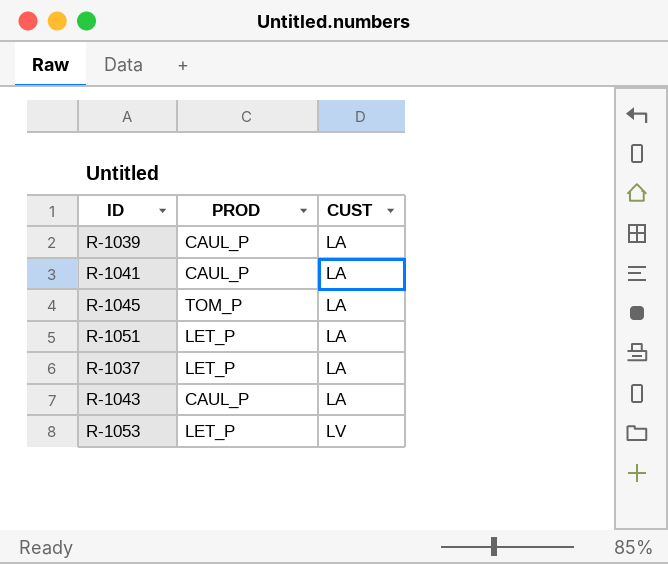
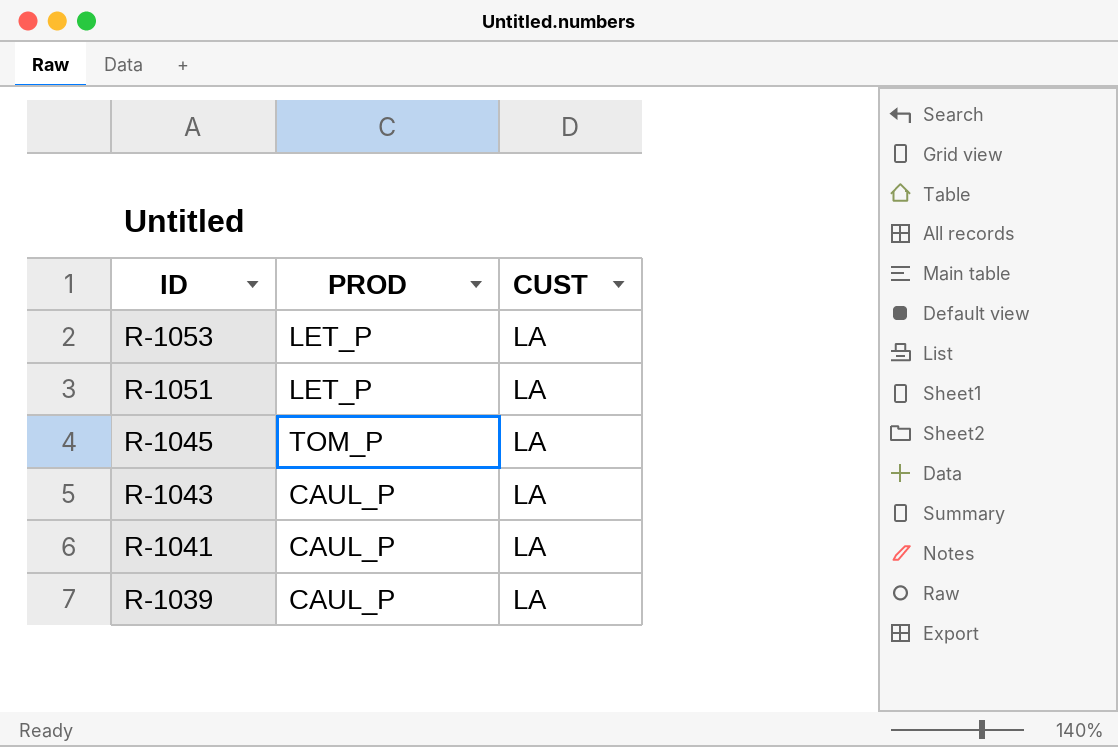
row order: CUST ascending -> ID descending
row R-1037: LET_P | LA -> none
R-1053 | CUST: LV -> LA

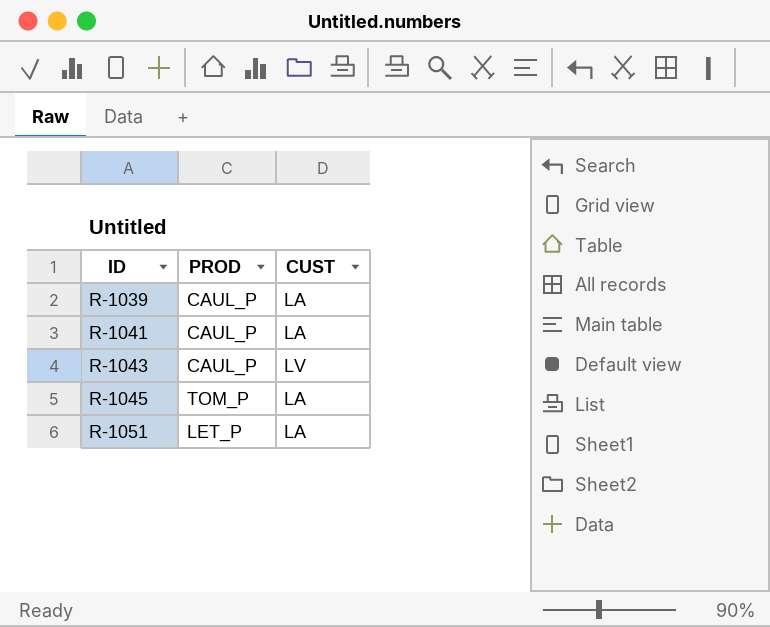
row order: ID descending -> ID ascending
row R-1053: LET_P | LA -> none
R-1043 | CUST: LA -> LV

